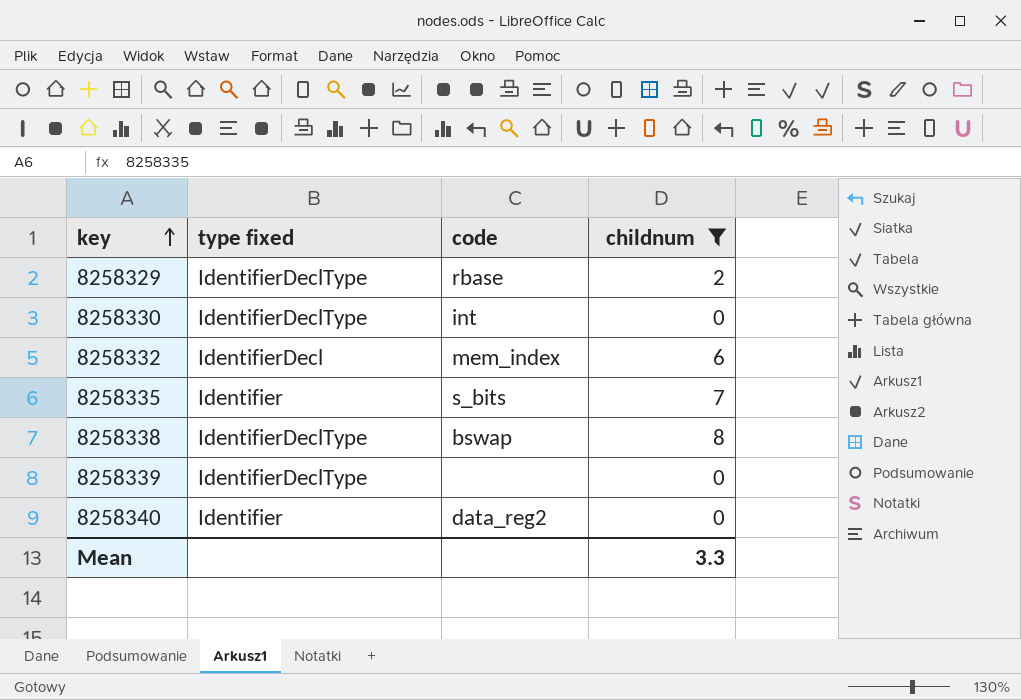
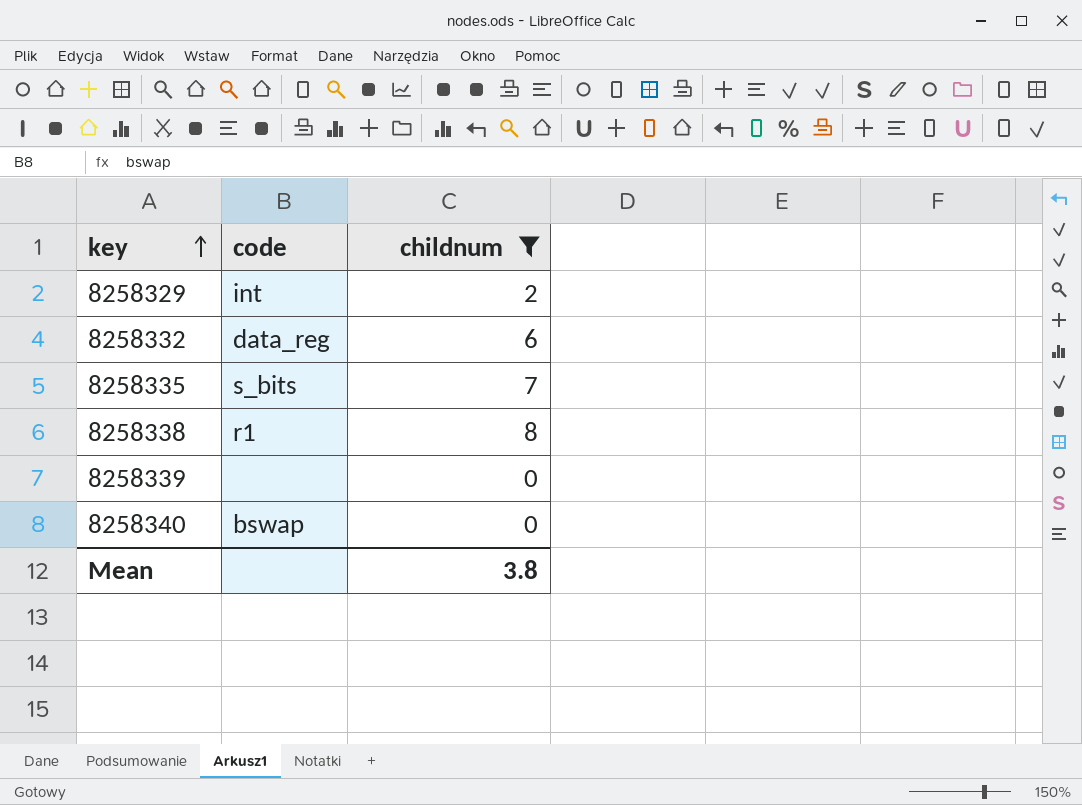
column type fixed | position: 2 -> none
row 8258330: IdentifierDeclType | int | 0 -> none
8258329 | code: rbase -> int
8258332 | code: mem_index -> data_reg
8258338 | code: bswap -> r1
8258340 | code: data_reg2 -> bswap
Mean | childnum: 3.3 -> 3.8

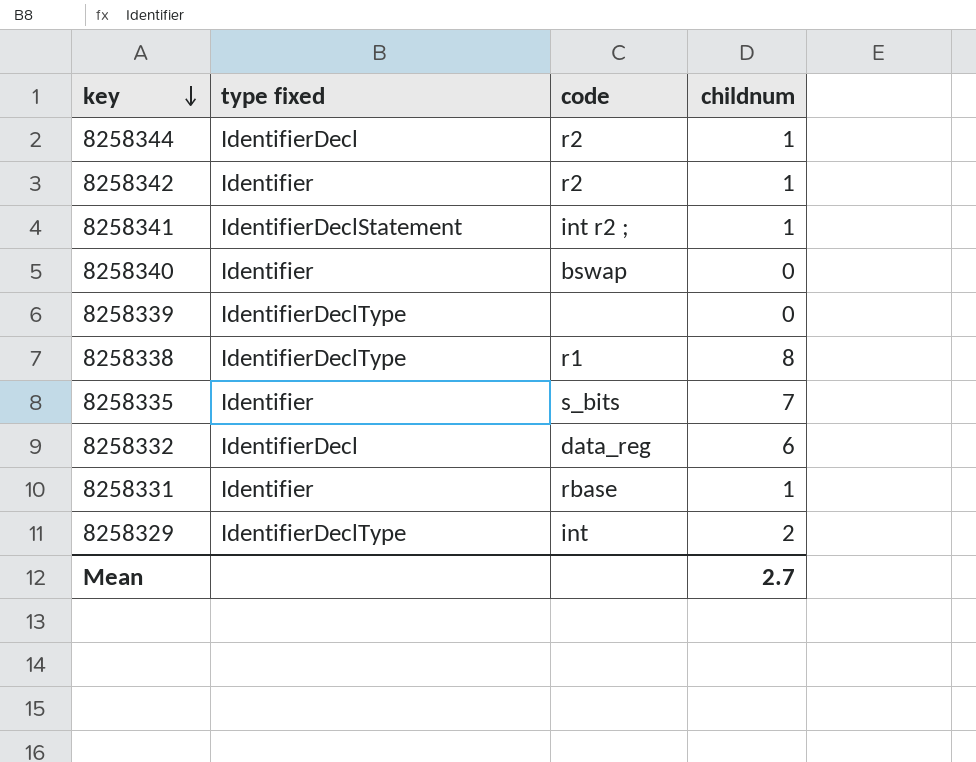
filter: childnum != 1 -> none
row order: key ascending -> key descending
column type fixed | position: none -> 2
Mean | childnum: 3.8 -> 2.7

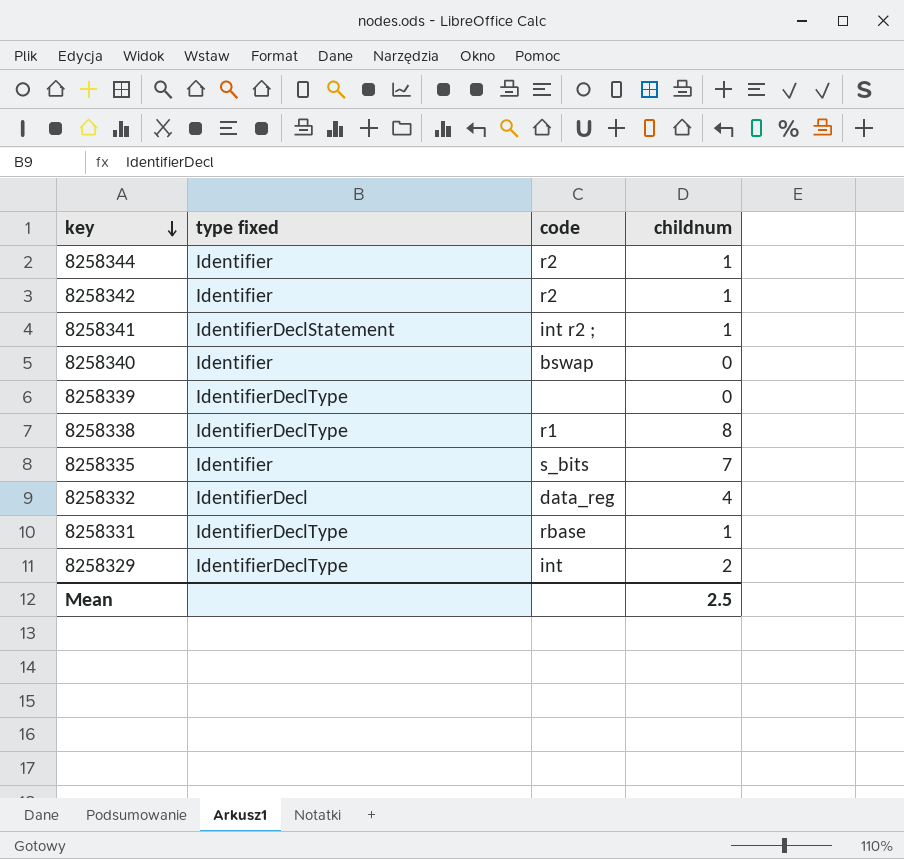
8258344 | type fixed: IdentifierDecl -> Identifier
8258332 | childnum: 6 -> 4
8258331 | type fixed: Identifier -> IdentifierDeclType
Mean | childnum: 2.7 -> 2.5

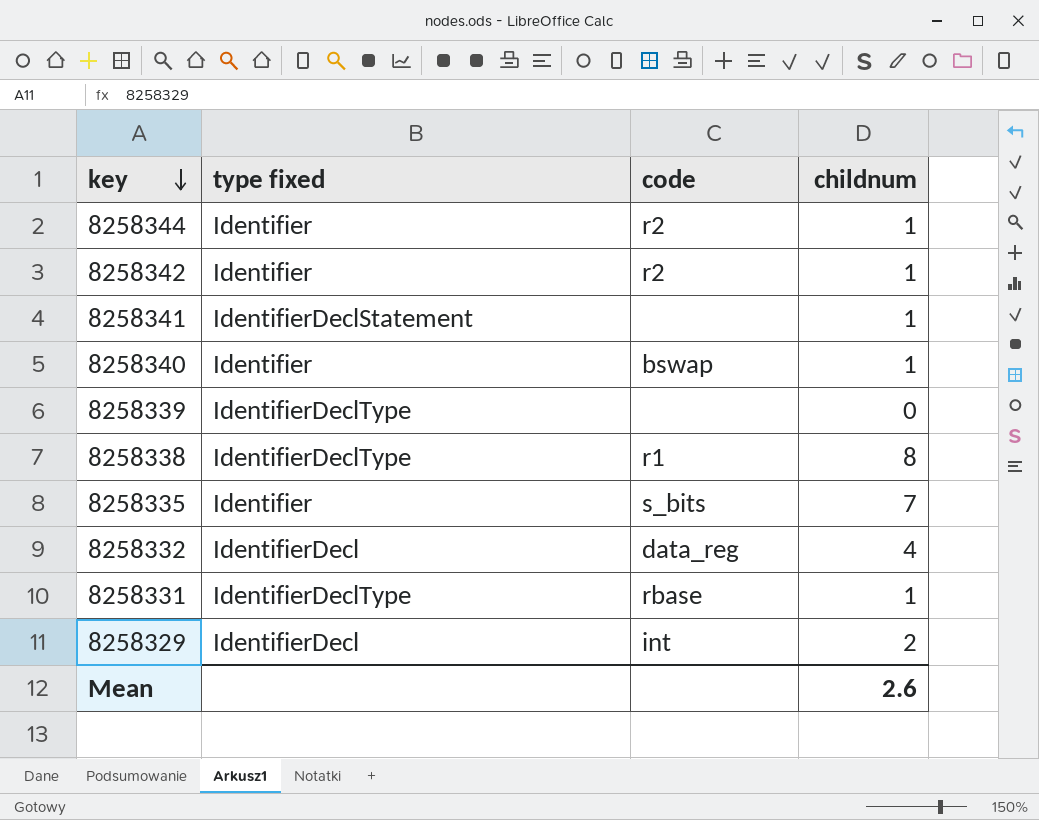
8258341 | code: int r2 ; -> none
8258340 | childnum: 0 -> 1
8258329 | type fixed: IdentifierDeclType -> IdentifierDecl
Mean | childnum: 2.5 -> 2.6

